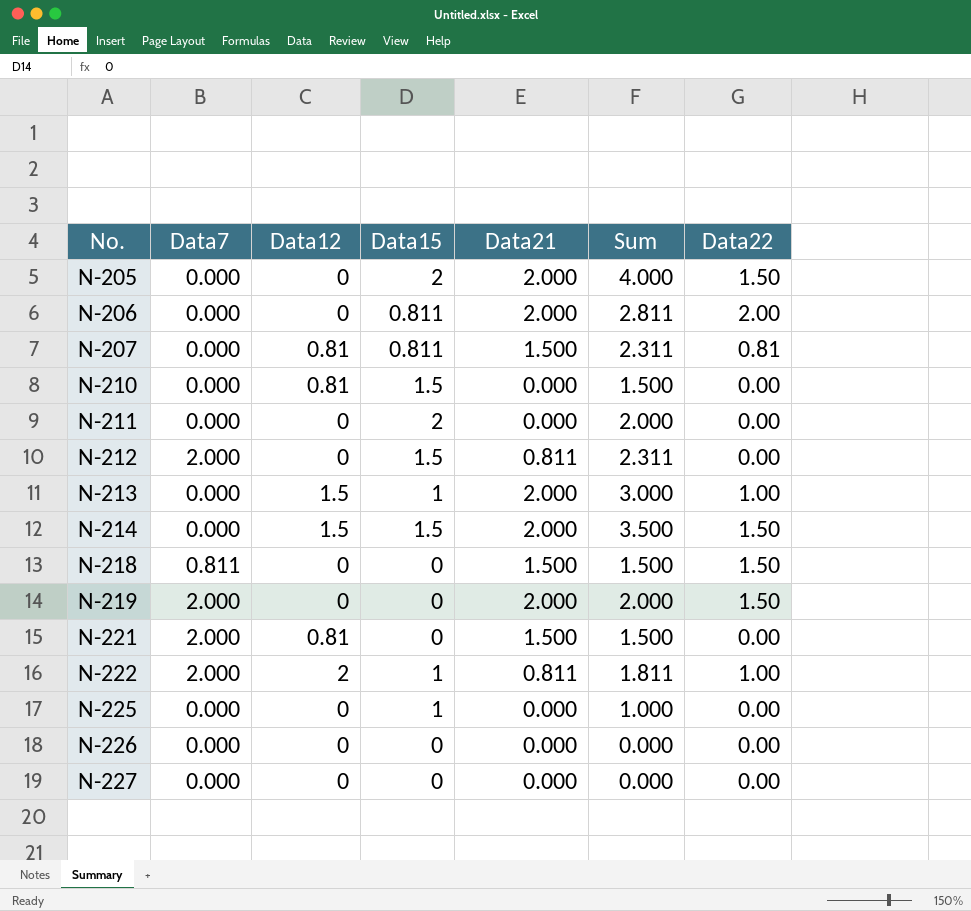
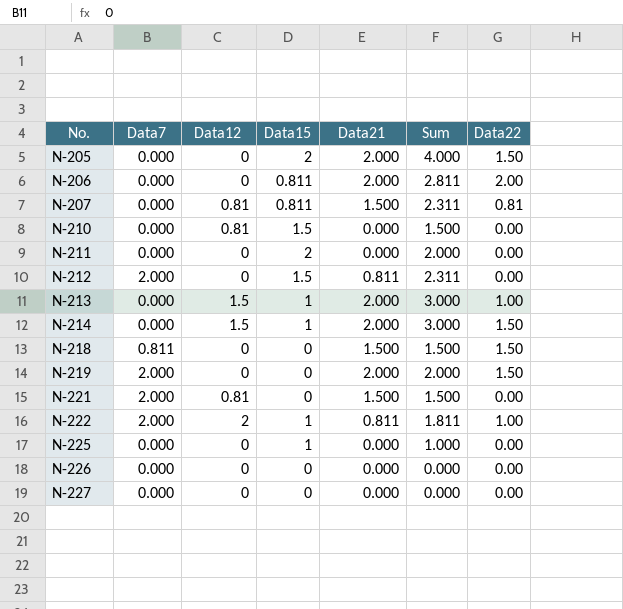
N-214 | Data15: 1.5 -> 1
N-214 | Sum: 3.500 -> 3.000

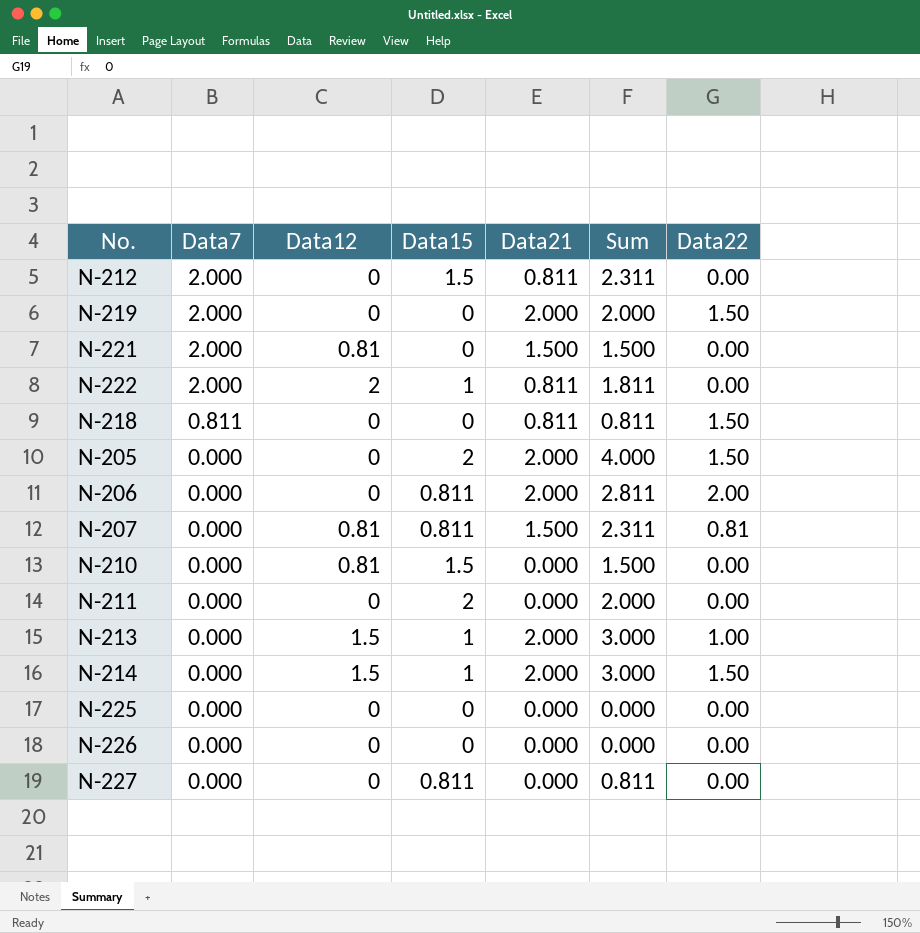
row order: No. ascending -> Data7 descending
N-222 | Data22: 1.00 -> 0.00
N-218 | Data21: 1.500 -> 0.811
N-218 | Sum: 1.500 -> 0.811
N-225 | Data15: 1 -> 0
N-225 | Sum: 1.000 -> 0.000
N-227 | Data15: 0 -> 0.811
N-227 | Sum: 0.000 -> 0.811

